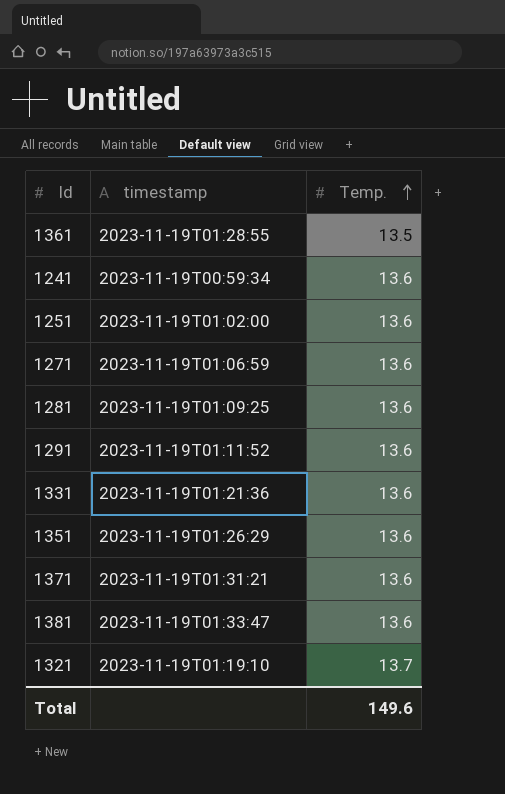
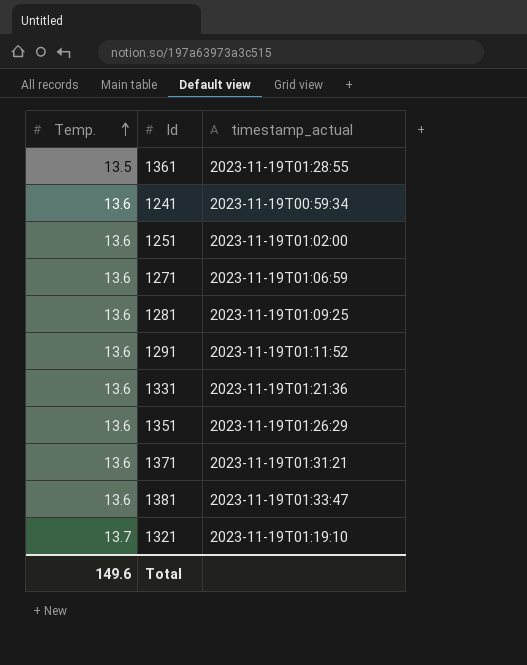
column Temp. | position: 3 -> 1
column name: timestamp -> timestamp_actual

